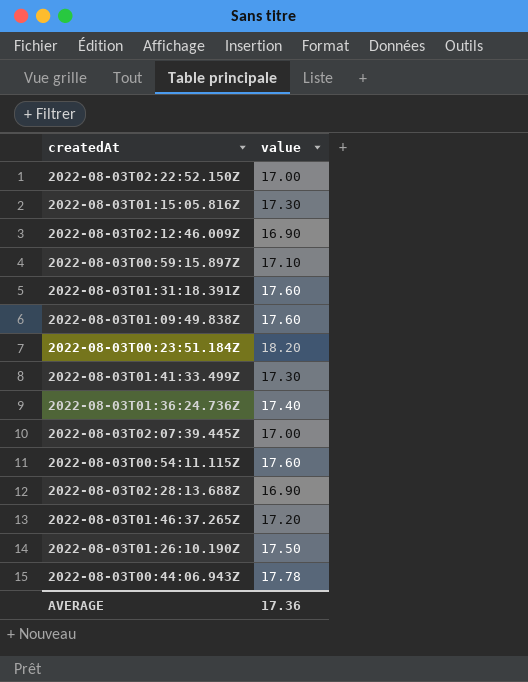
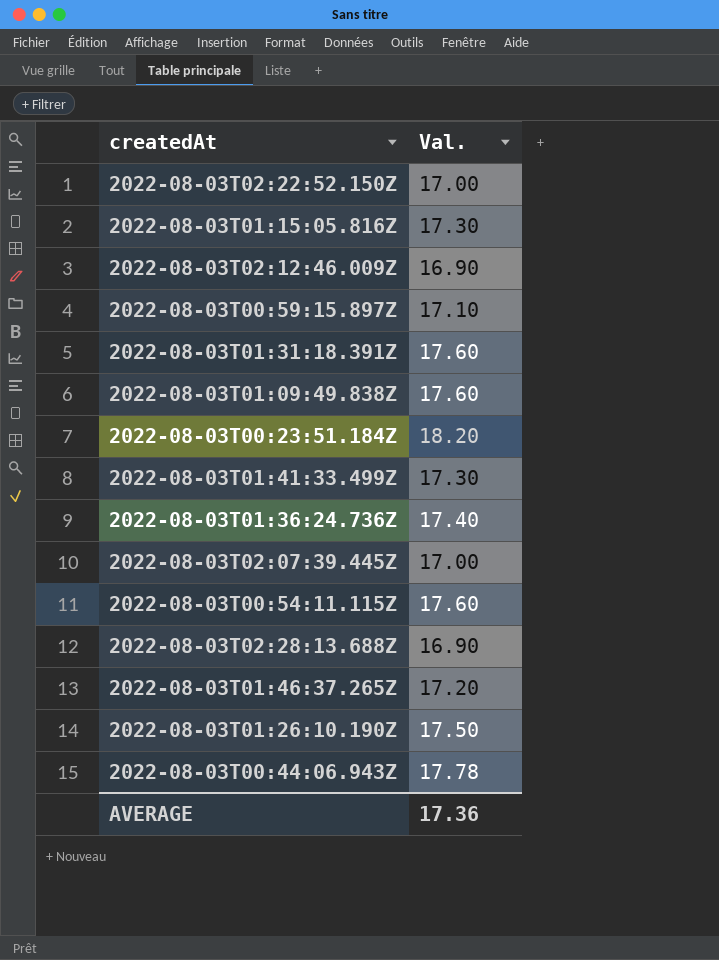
column name: value -> Val.

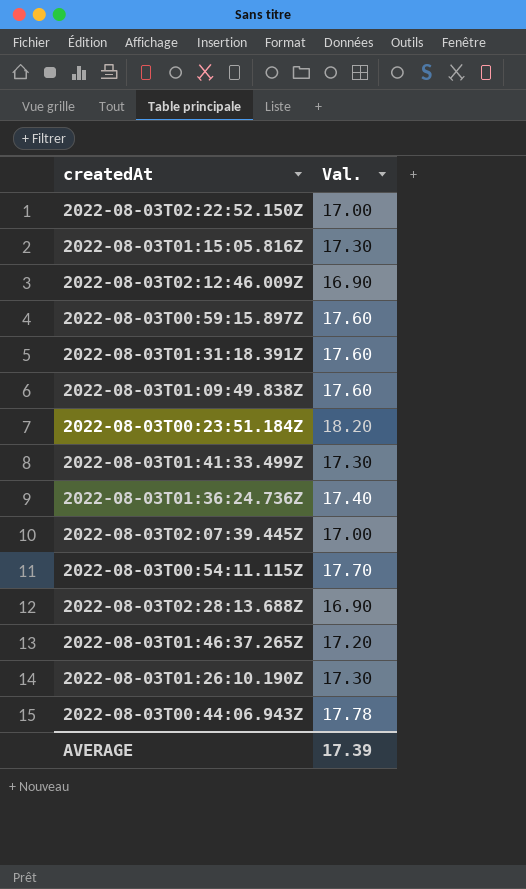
2022-08-03T00:59:15.897Z | Val.: 17.10 -> 17.60
2022-08-03T00:54:11.115Z | Val.: 17.60 -> 17.70
2022-08-03T01:26:10.190Z | Val.: 17.50 -> 17.30
AVERAGE | Val.: 17.36 -> 17.39

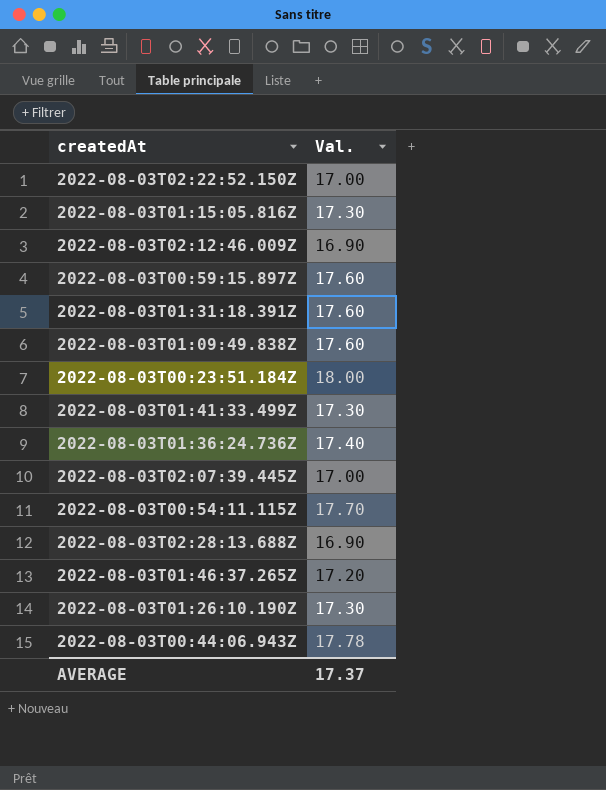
2022-08-03T00:23:51.184Z | Val.: 18.20 -> 18.00
AVERAGE | Val.: 17.39 -> 17.37

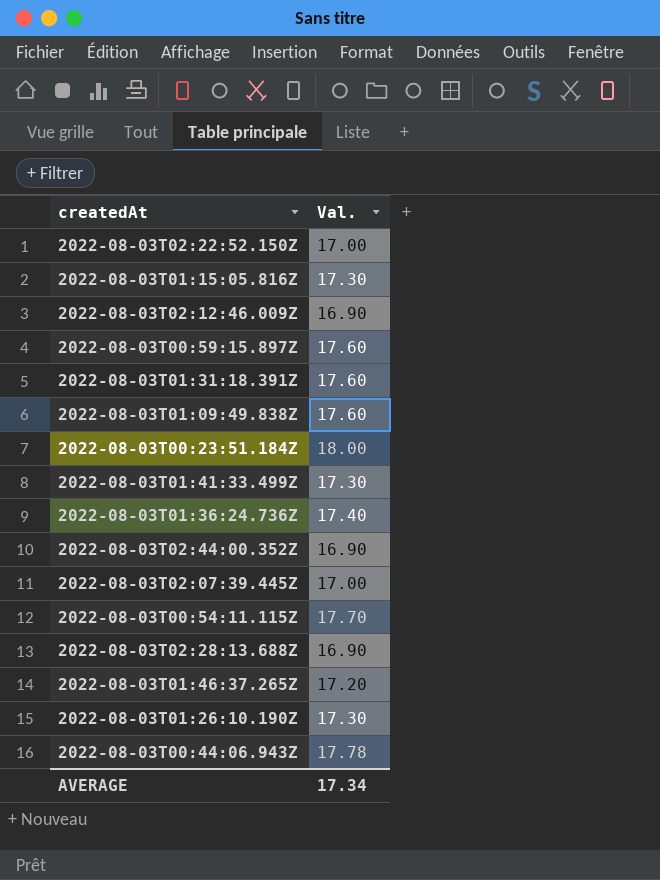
row 2022-08-03T02:44:00.352Z: none -> 16.90
AVERAGE | Val.: 17.37 -> 17.34

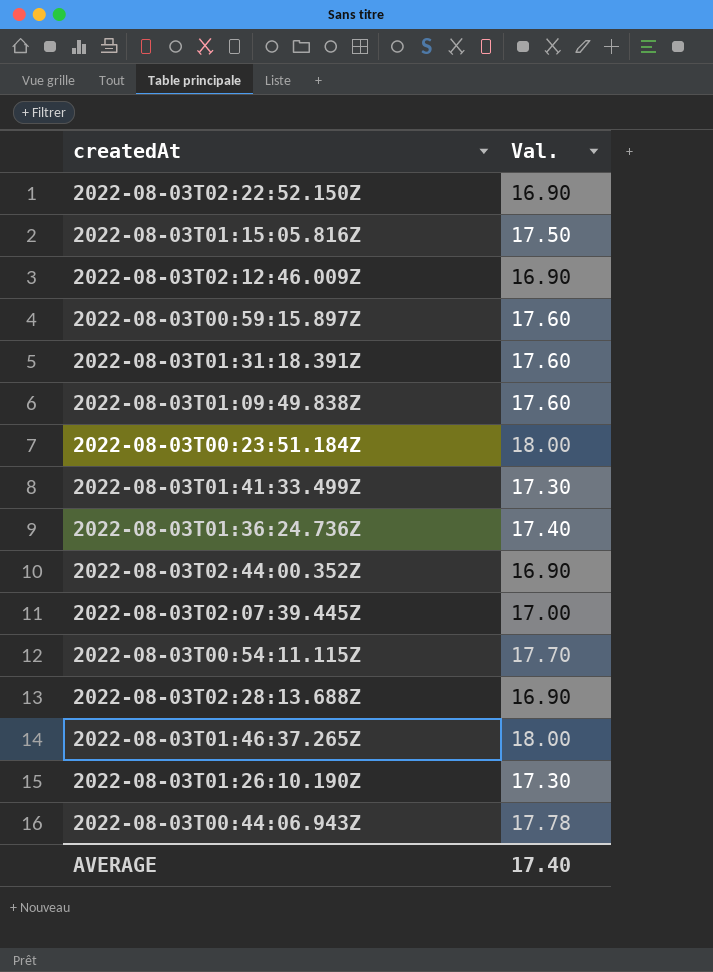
2022-08-03T02:22:52.150Z | Val.: 17.00 -> 16.90
2022-08-03T01:15:05.816Z | Val.: 17.30 -> 17.50
2022-08-03T01:46:37.265Z | Val.: 17.20 -> 18.00
AVERAGE | Val.: 17.34 -> 17.40

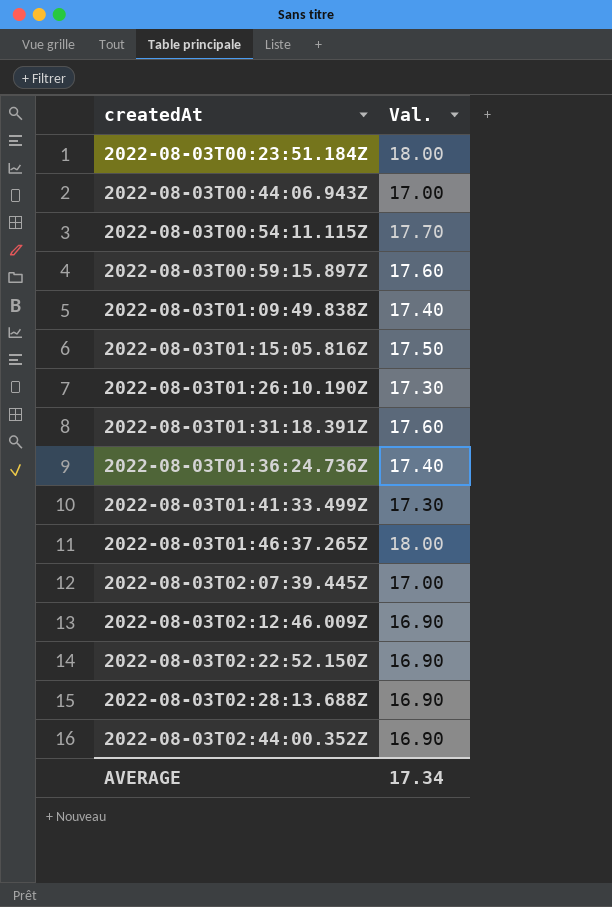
row order: none -> createdAt ascending
2022-08-03T00:44:06.943Z | Val.: 17.78 -> 17.00
2022-08-03T01:09:49.838Z | Val.: 17.60 -> 17.40
AVERAGE | Val.: 17.40 -> 17.34

